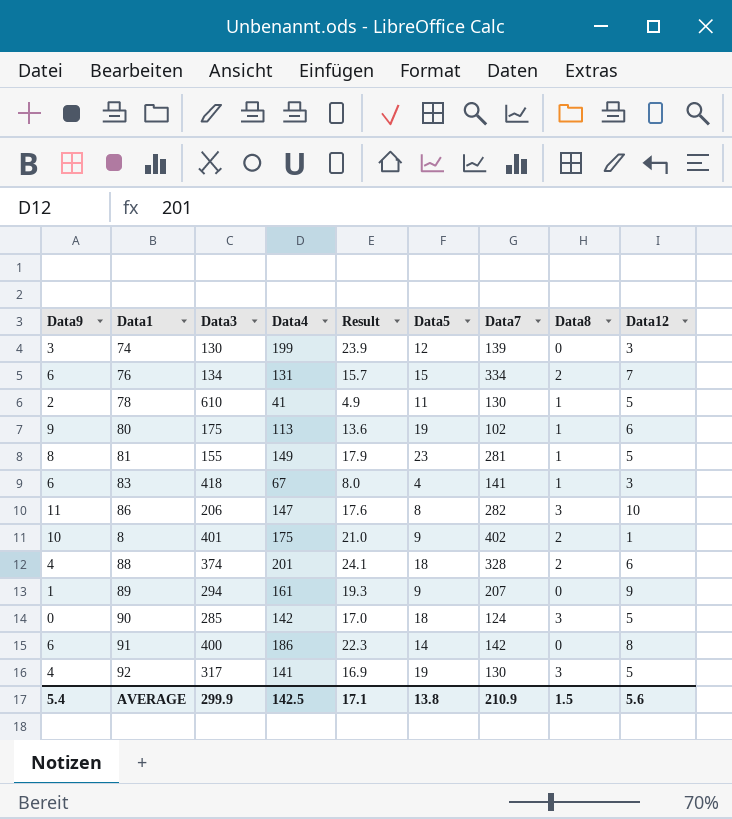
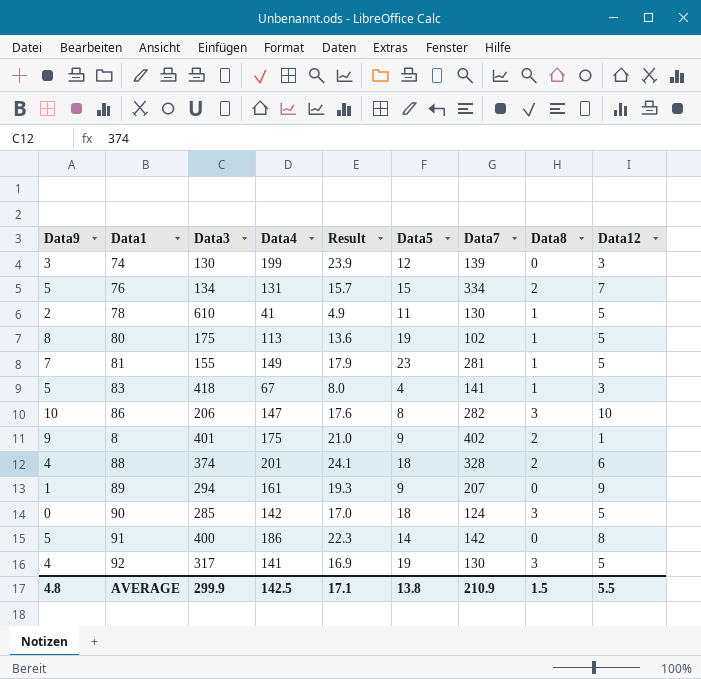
76 | Data9: 6 -> 5
80 | Data9: 9 -> 8
80 | Data12: 6 -> 5
81 | Data9: 8 -> 7
83 | Data9: 6 -> 5
86 | Data9: 11 -> 10
8 | Data9: 10 -> 9
91 | Data9: 6 -> 5
AVERAGE | Data9: 5.4 -> 4.8
AVERAGE | Data12: 5.6 -> 5.5

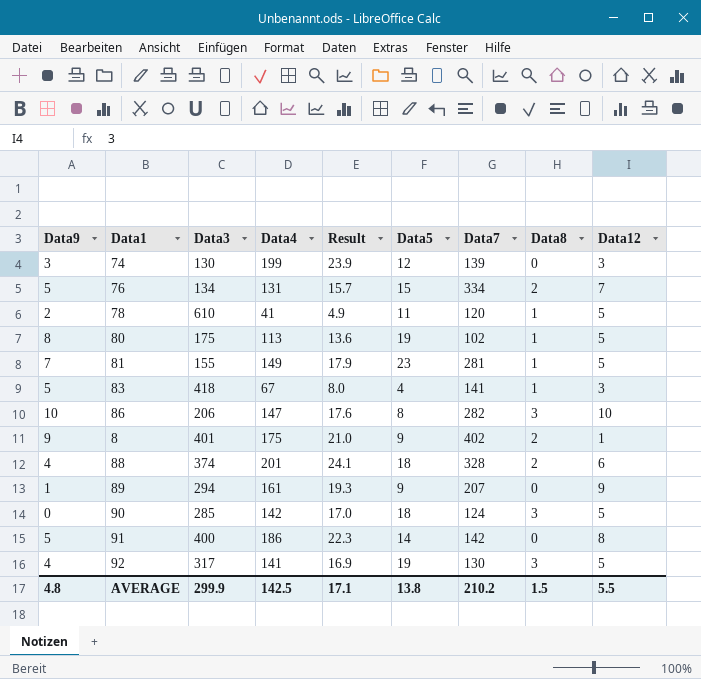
78 | Data7: 130 -> 120
AVERAGE | Data7: 210.9 -> 210.2

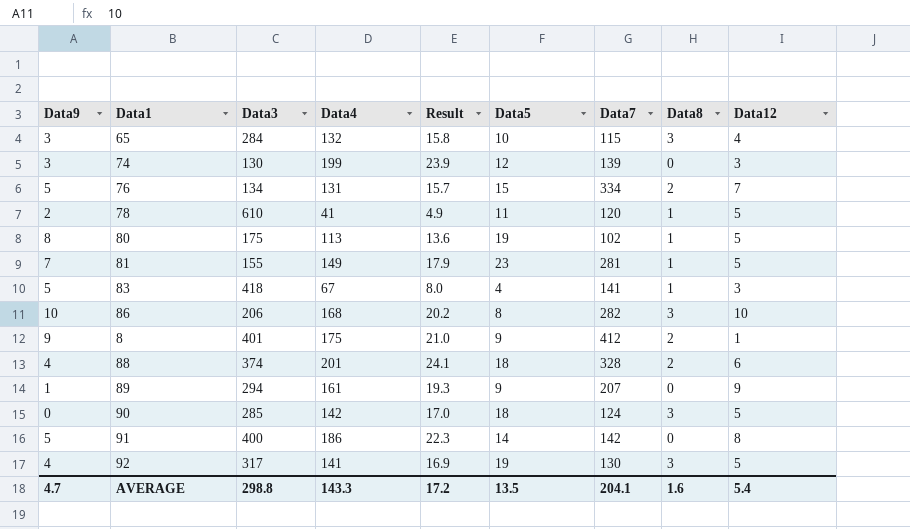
row 65: none -> 3 | 284 | 132 | 15.8 | 10 | 115 | 3 | 4
86 | Data4: 147 -> 168
86 | Result: 17.6 -> 20.2
8 | Data7: 402 -> 412
AVERAGE | Data9: 4.8 -> 4.7
AVERAGE | Data3: 299.9 -> 298.8
AVERAGE | Data4: 142.5 -> 143.3
AVERAGE | Result: 17.1 -> 17.2
AVERAGE | Data5: 13.8 -> 13.5
AVERAGE | Data7: 210.2 -> 204.1
AVERAGE | Data8: 1.5 -> 1.6
AVERAGE | Data12: 5.5 -> 5.4

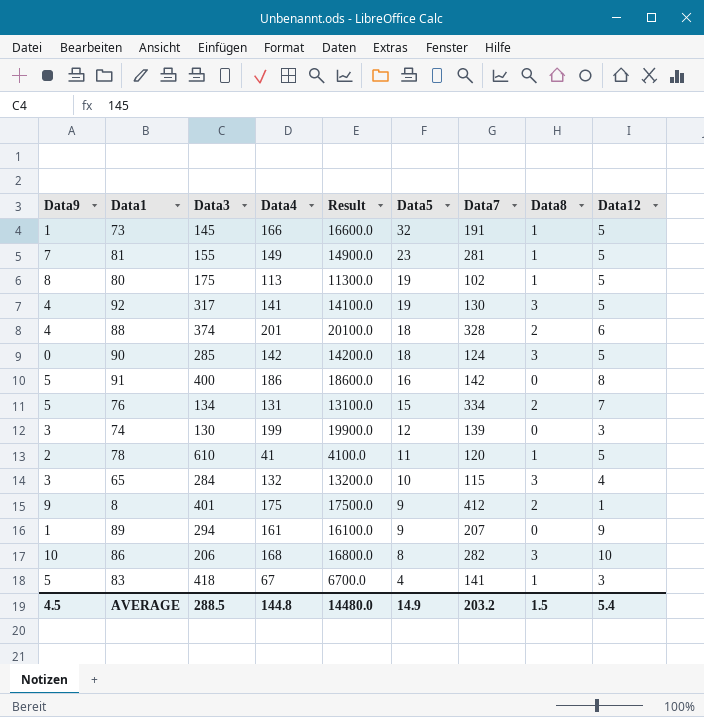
row order: none -> Data5 descending
column Result | formula: [Data4] * 0.12 -> [Data4] * 100
row 73: none -> 1 | 145 | 166 | 16600.0 | 32 | 191 | 1 | 5
91 | Data5: 14 -> 16
AVERAGE | Data9: 4.7 -> 4.5
AVERAGE | Data3: 298.8 -> 288.5
AVERAGE | Data4: 143.3 -> 144.8
AVERAGE | Result: 17.2 -> 14480.0
AVERAGE | Data5: 13.5 -> 14.9
AVERAGE | Data7: 204.1 -> 203.2
AVERAGE | Data8: 1.6 -> 1.5

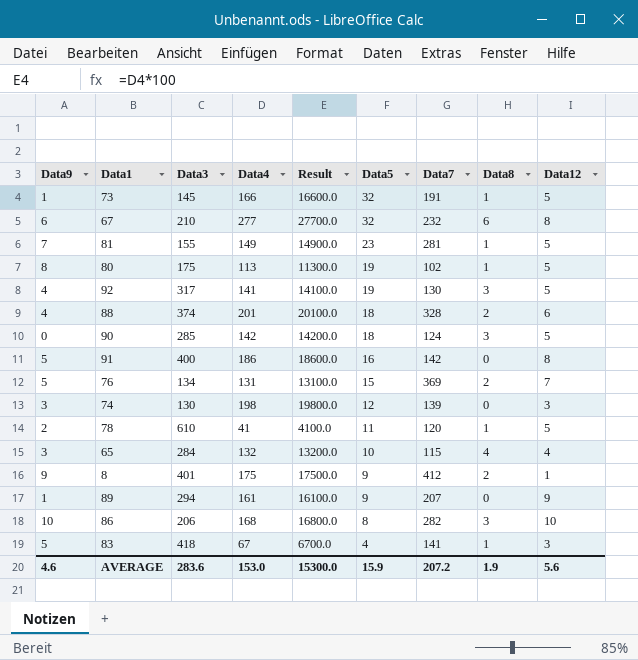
row 67: none -> 6 | 210 | 277 | 27700.0 | 32 | 232 | 6 | 8
76 | Data7: 334 -> 369
74 | Data4: 199 -> 198
74 | Result: 19900.0 -> 19800.0
65 | Data8: 3 -> 4
AVERAGE | Data9: 4.5 -> 4.6
AVERAGE | Data3: 288.5 -> 283.6
AVERAGE | Data4: 144.8 -> 153.0
AVERAGE | Result: 14480.0 -> 15300.0
AVERAGE | Data5: 14.9 -> 15.9
AVERAGE | Data7: 203.2 -> 207.2
AVERAGE | Data8: 1.5 -> 1.9
AVERAGE | Data12: 5.4 -> 5.6

